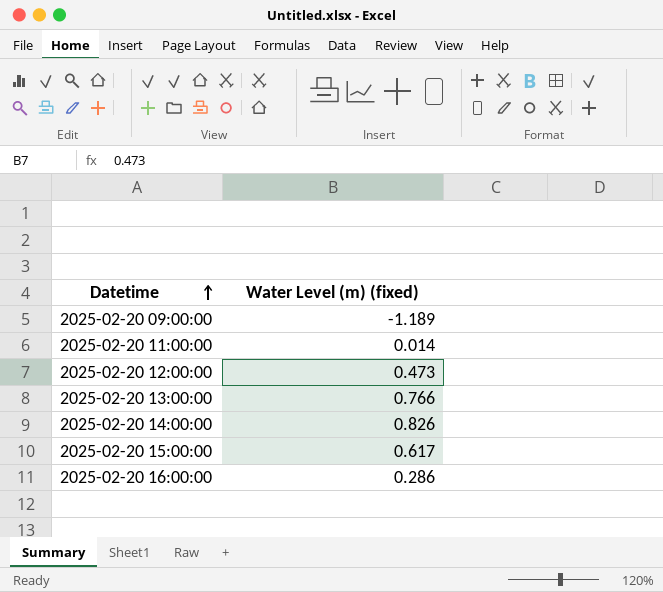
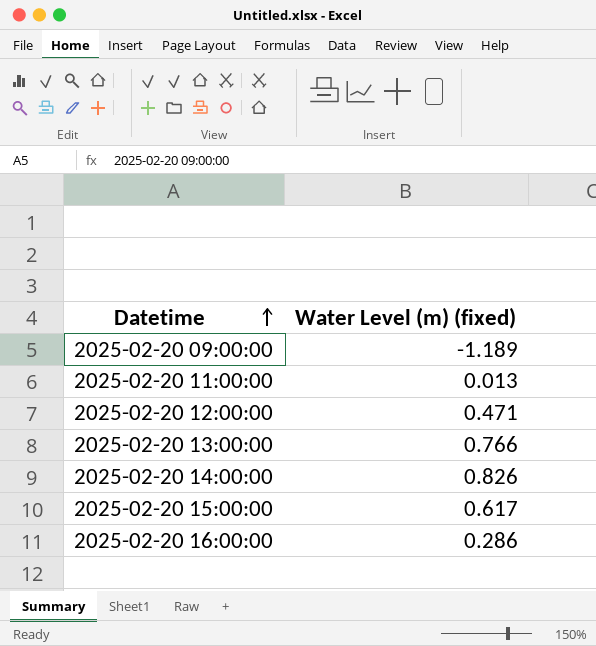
2025-02-20 11:00:00 | Water Level (m) (fixed): 0.014 -> 0.013
2025-02-20 12:00:00 | Water Level (m) (fixed): 0.473 -> 0.471

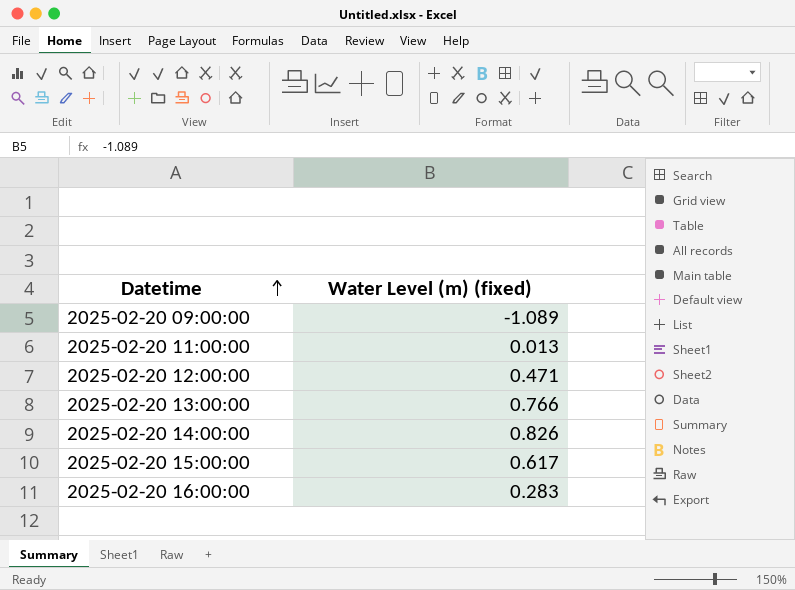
2025-02-20 09:00:00 | Water Level (m) (fixed): -1.189 -> -1.089
2025-02-20 16:00:00 | Water Level (m) (fixed): 0.286 -> 0.283

